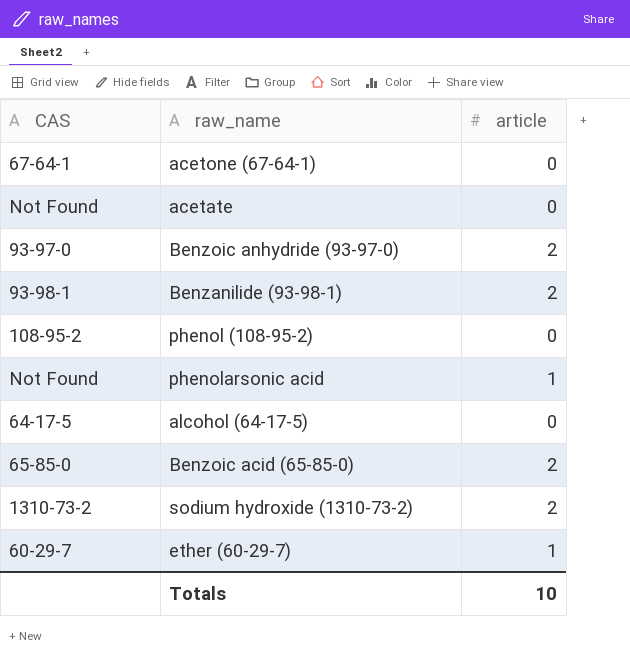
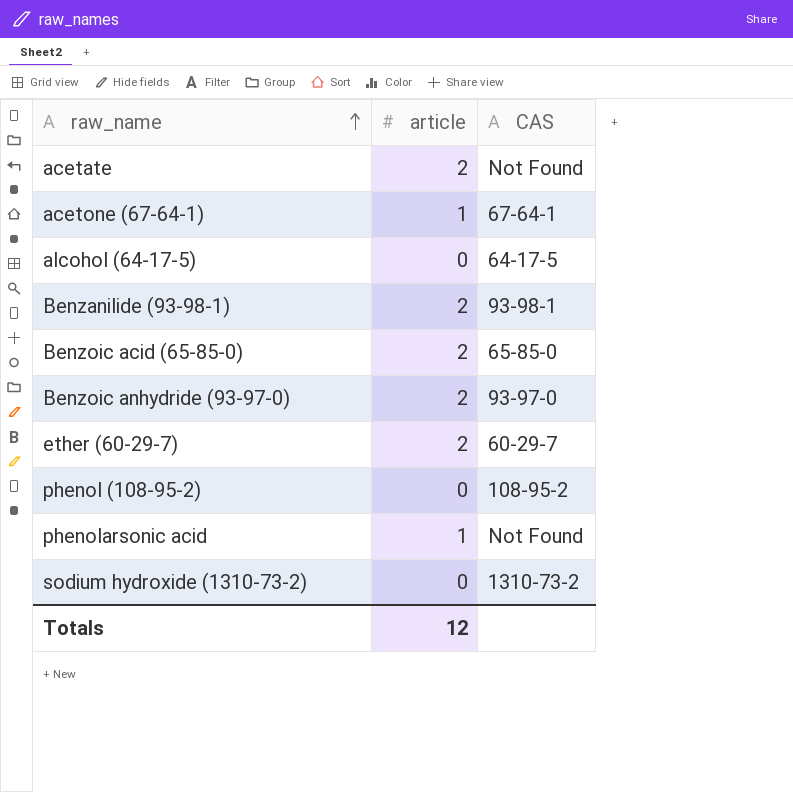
row order: none -> raw_name ascending
column CAS | position: 1 -> 3
acetate | article: 0 -> 2
acetone (67-64-1) | article: 0 -> 1
ether (60-29-7) | article: 1 -> 2
sodium hydroxide (1310-73-2) | article: 2 -> 0
Totals | article: 10 -> 12

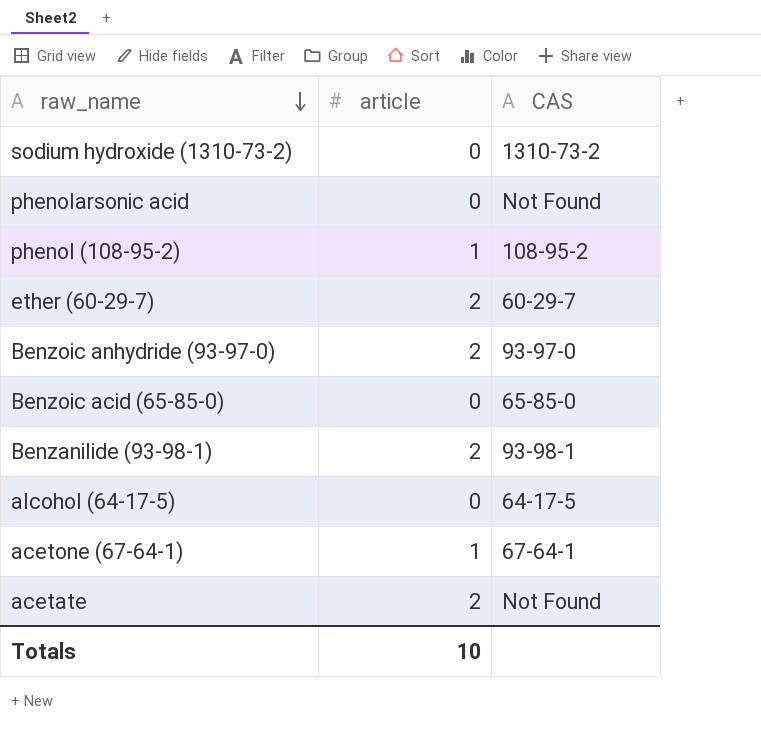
row order: raw_name ascending -> raw_name descending
phenolarsonic acid | article: 1 -> 0
phenol (108-95-2) | article: 0 -> 1
Benzoic acid (65-85-0) | article: 2 -> 0
Totals | article: 12 -> 10

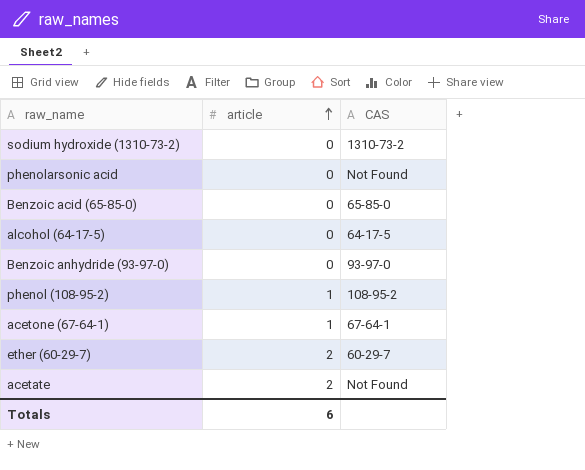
row order: raw_name descending -> article ascending
row Benzanilide (93-98-1): 2 | 93-98-1 -> none
Benzoic anhydride (93-97-0) | article: 2 -> 0
Totals | article: 10 -> 6

